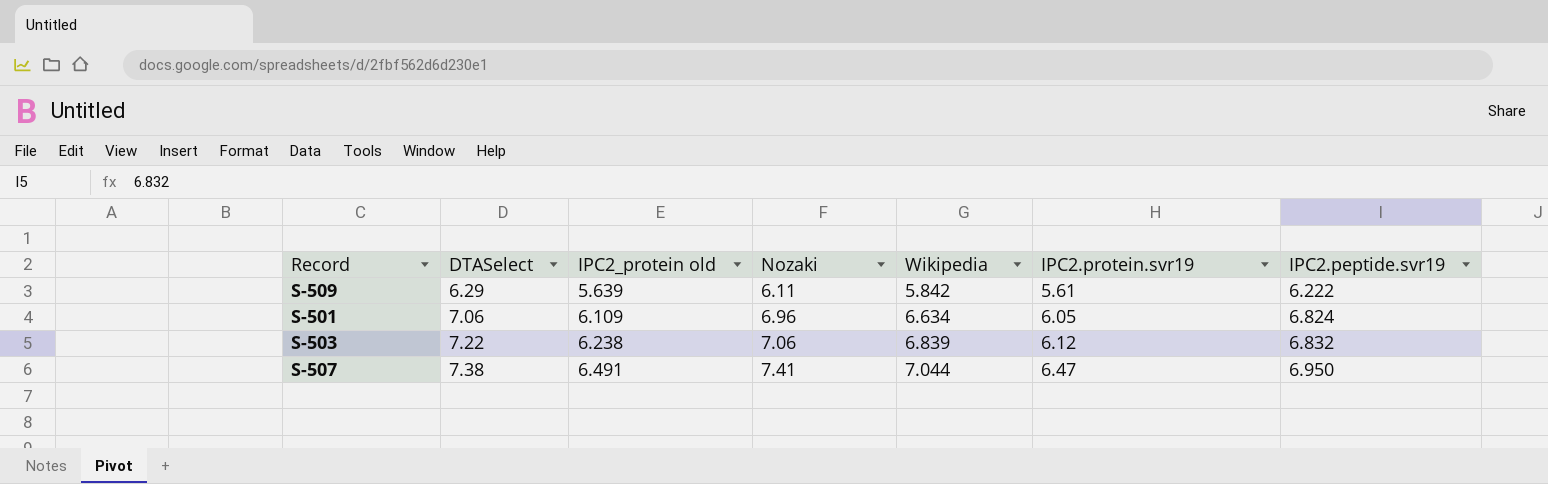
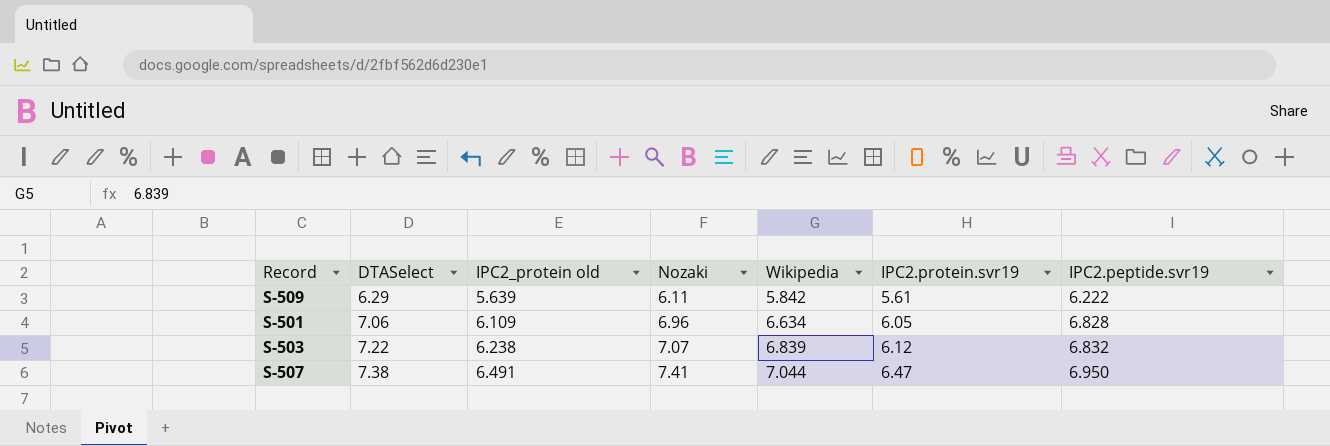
S-501 | IPC2.peptide.svr19: 6.824 -> 6.828
S-503 | Nozaki: 7.06 -> 7.07

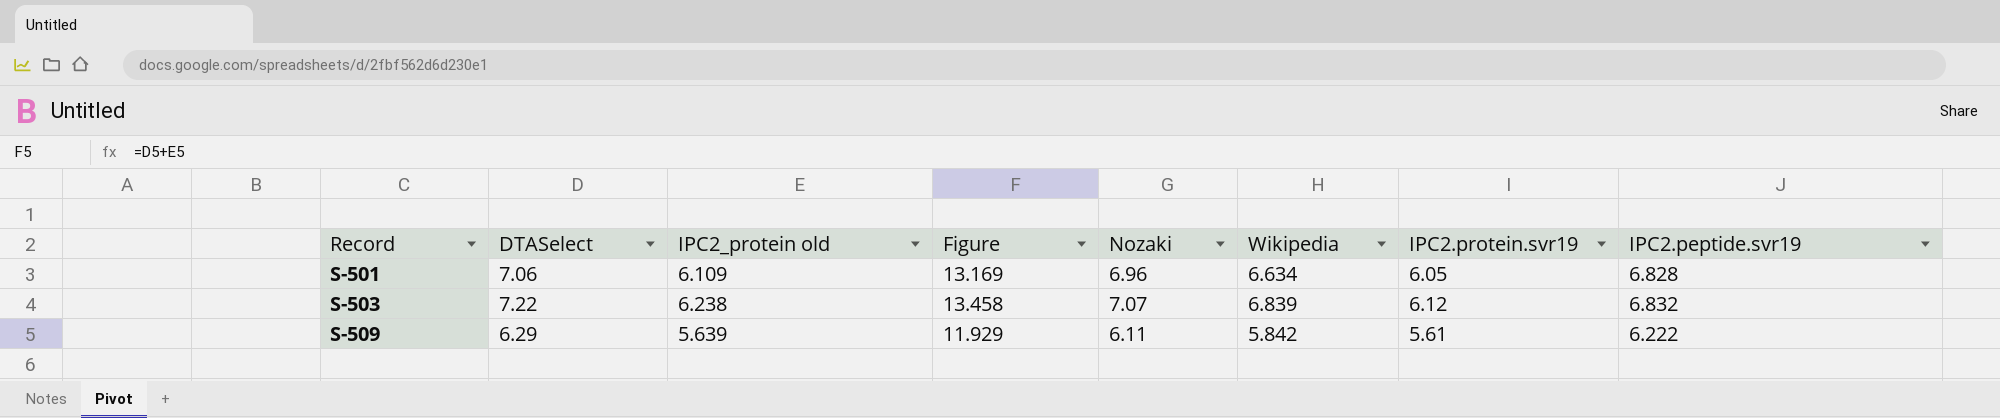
row order: DTASelect ascending -> Record ascending
column Figure | formula: none -> [DTASelect] + [IPC2_protein old]
row S-507: 7.38 | 6.491 | 7.41 | 7.044 | 6.47 | 6.950 -> none

